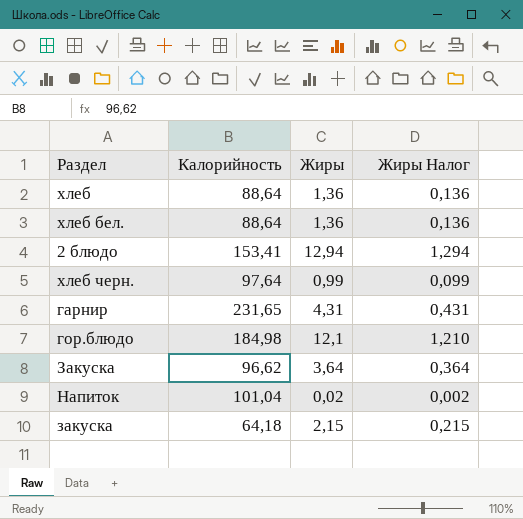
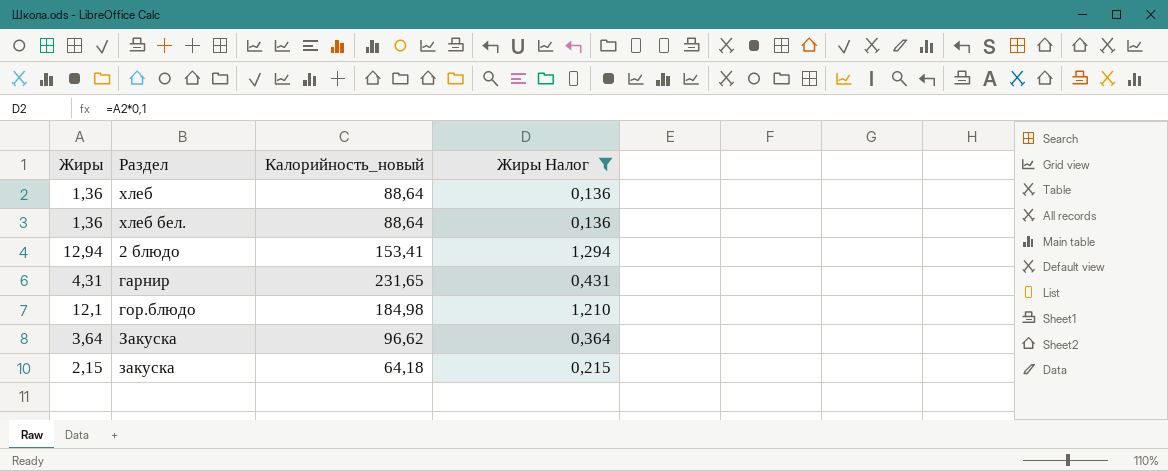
filter: none -> Жиры Налог >= 0,136
column Жиры | position: 3 -> 1
column name: Калорийность -> Калорийность_новый

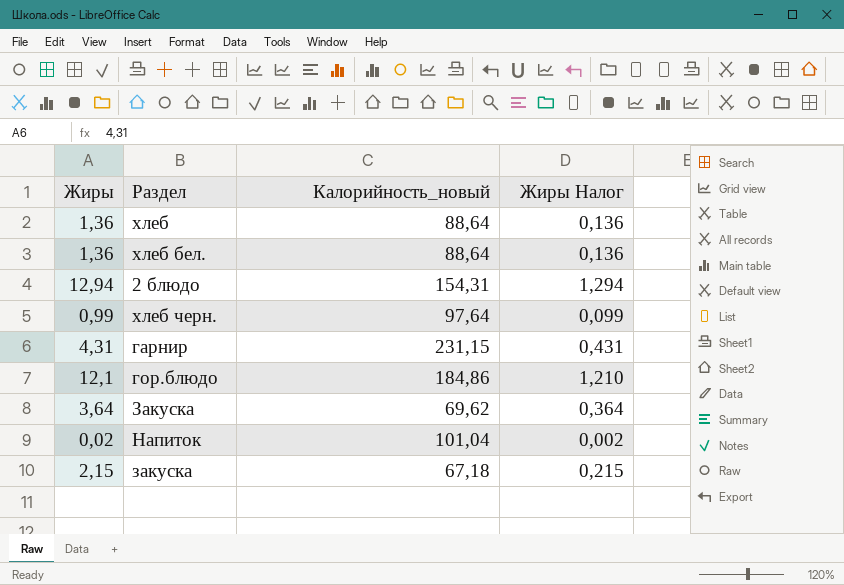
filter: Жиры Налог >= 0,136 -> none
2 блюдо | Калорийность_новый: 153,41 -> 154,31
гарнир | Калорийность_новый: 231,65 -> 231,15
гор.блюдо | Калорийность_новый: 184,98 -> 184,86
Закуска | Калорийность_новый: 96,62 -> 69,62
закуска | Калорийность_новый: 64,18 -> 67,18

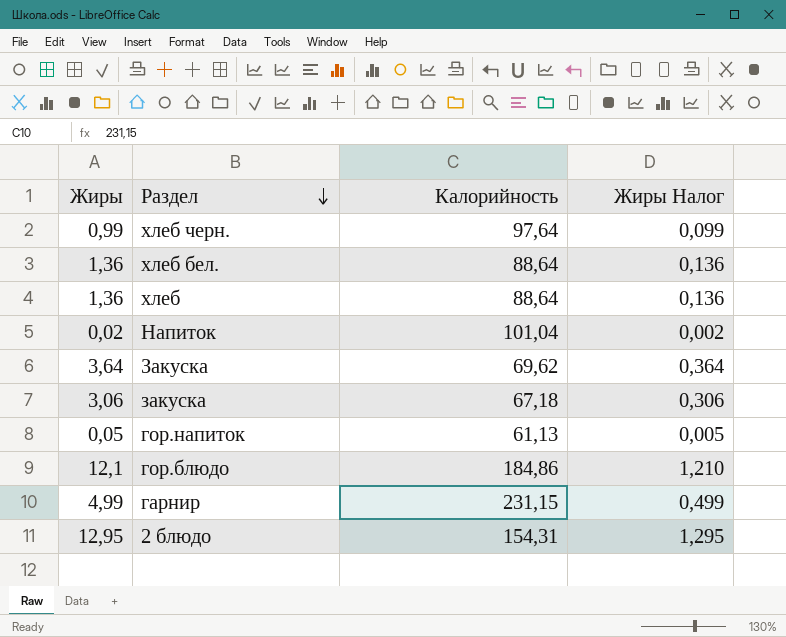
row order: none -> Раздел descending
column name: Калорийность_новый -> Калорийность
закуска | Жиры: 2,15 -> 3,06
закуска | Жиры Налог: 0,215 -> 0,306
row гор.напиток: none -> 0,05 | 61,13 | 0,005
гарнир | Жиры: 4,31 -> 4,99
гарнир | Жиры Налог: 0,431 -> 0,499
2 блюдо | Жиры: 12,94 -> 12,95
2 блюдо | Жиры Налог: 1,294 -> 1,295

